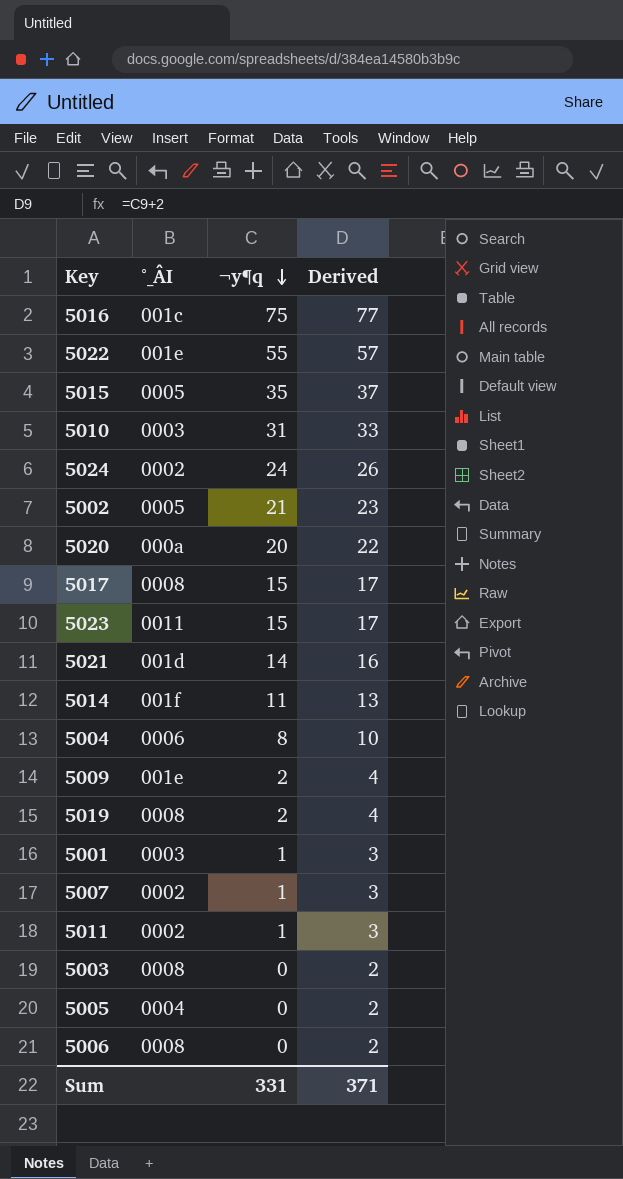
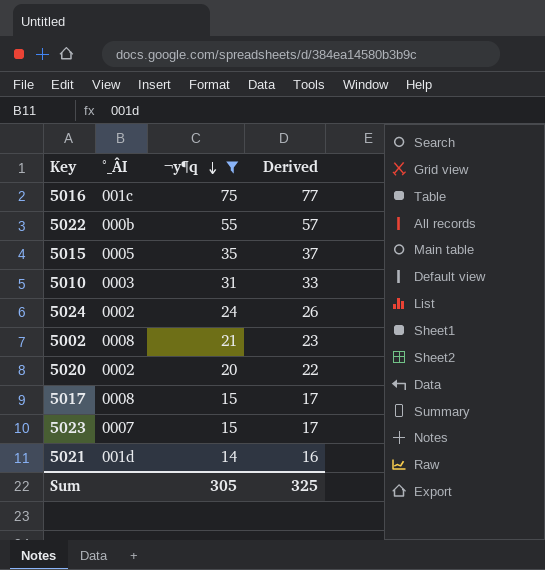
filter: none -> ¬y¶q >= 14
5022 | °_ÂI: 001e -> 000b
5002 | °_ÂI: 0005 -> 0008
5020 | °_ÂI: 000a -> 0002
5023 | °_ÂI: 0011 -> 0007
Sum | ¬y¶q: 331 -> 305
Sum | Derived: 371 -> 325

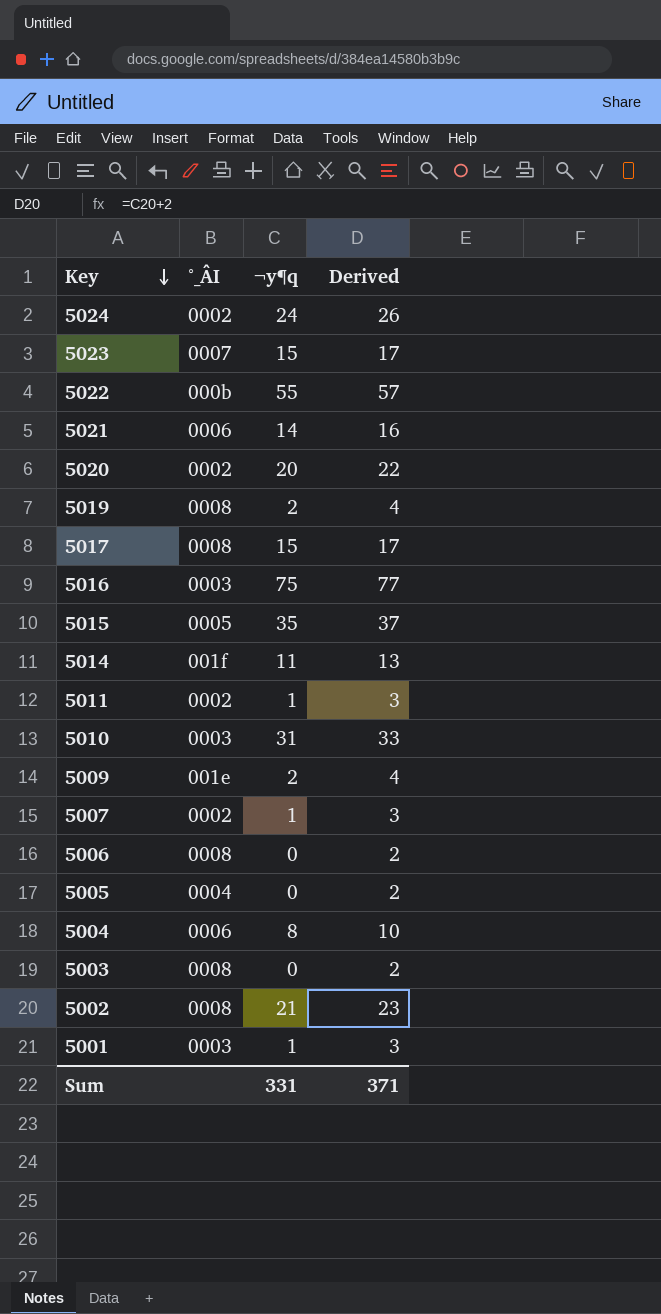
filter: ¬y¶q >= 14 -> none
row order: ¬y¶q descending -> Key descending
5021 | °_ÂI: 001d -> 0006
5016 | °_ÂI: 001c -> 0003
Sum | ¬y¶q: 305 -> 331
Sum | Derived: 325 -> 371

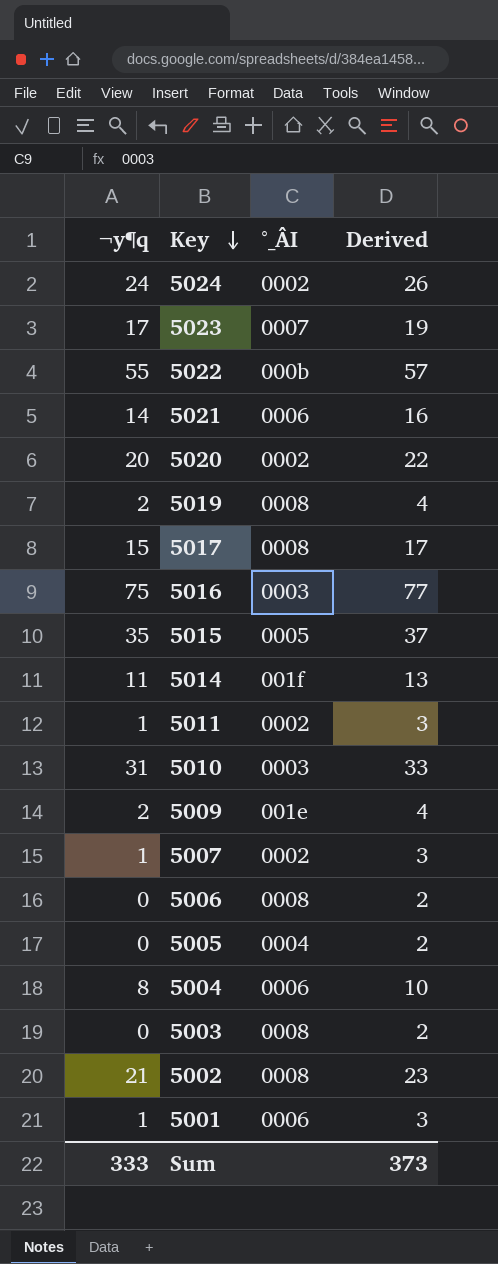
column ¬y¶q | position: 3 -> 1
5023 | ¬y¶q: 15 -> 17
5023 | Derived: 17 -> 19
5001 | °_ÂI: 0003 -> 0006
Sum | ¬y¶q: 331 -> 333
Sum | Derived: 371 -> 373

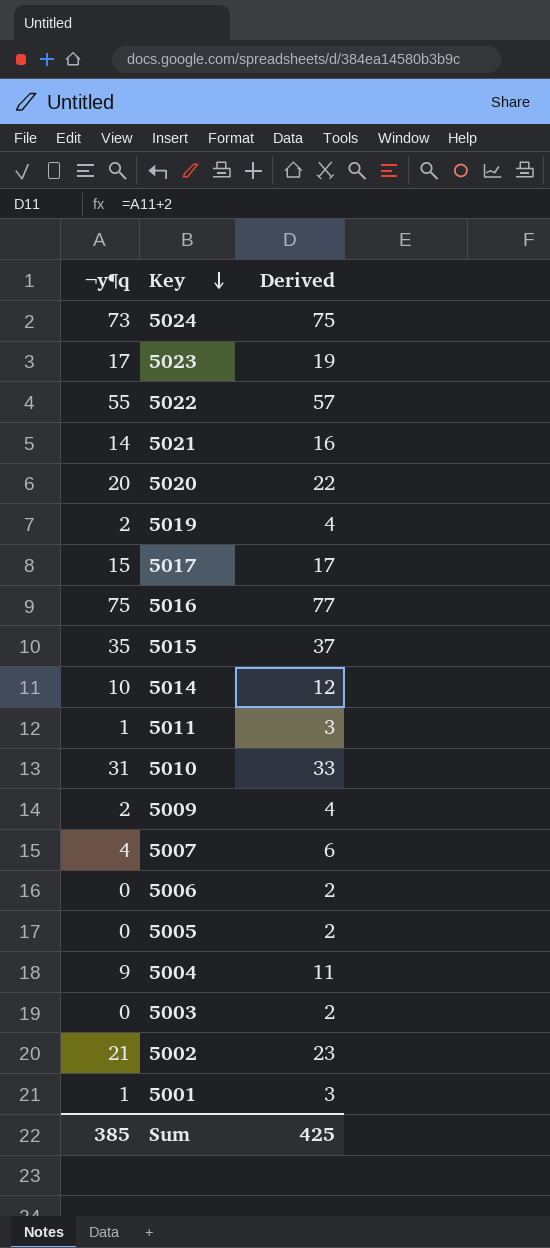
column °_ÂI | position: 3 -> none
5024 | ¬y¶q: 24 -> 73
5024 | Derived: 26 -> 75
5014 | ¬y¶q: 11 -> 10
5014 | Derived: 13 -> 12
5007 | ¬y¶q: 1 -> 4
5007 | Derived: 3 -> 6
5004 | ¬y¶q: 8 -> 9
5004 | Derived: 10 -> 11
Sum | ¬y¶q: 333 -> 385
Sum | Derived: 373 -> 425

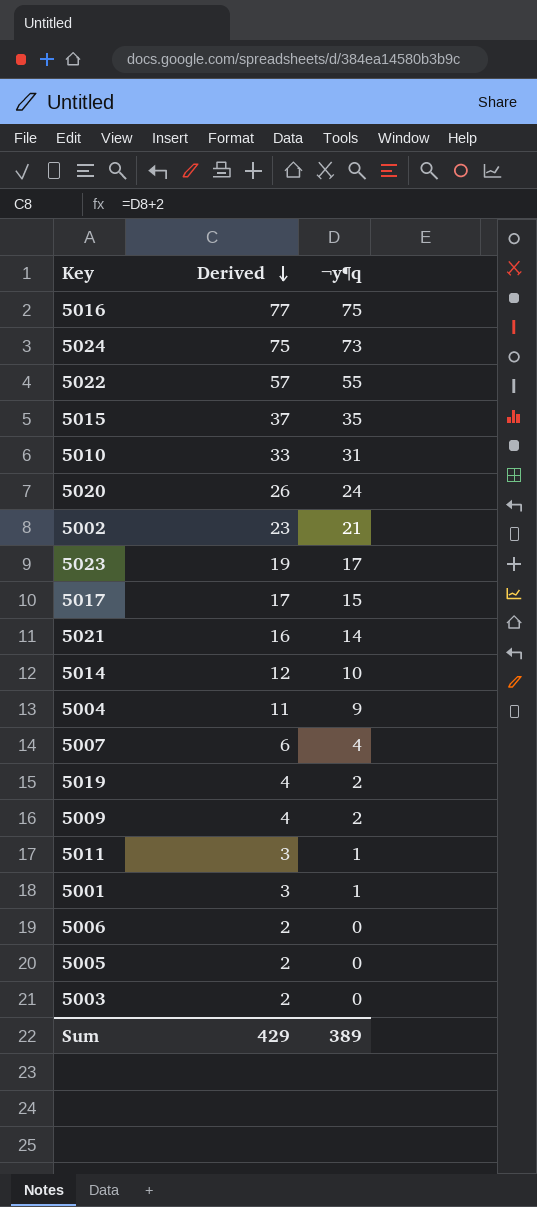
row order: Key descending -> Derived descending
column ¬y¶q | position: 1 -> 3
5020 | Derived: 22 -> 26
5020 | ¬y¶q: 20 -> 24
Sum | Derived: 425 -> 429
Sum | ¬y¶q: 385 -> 389

